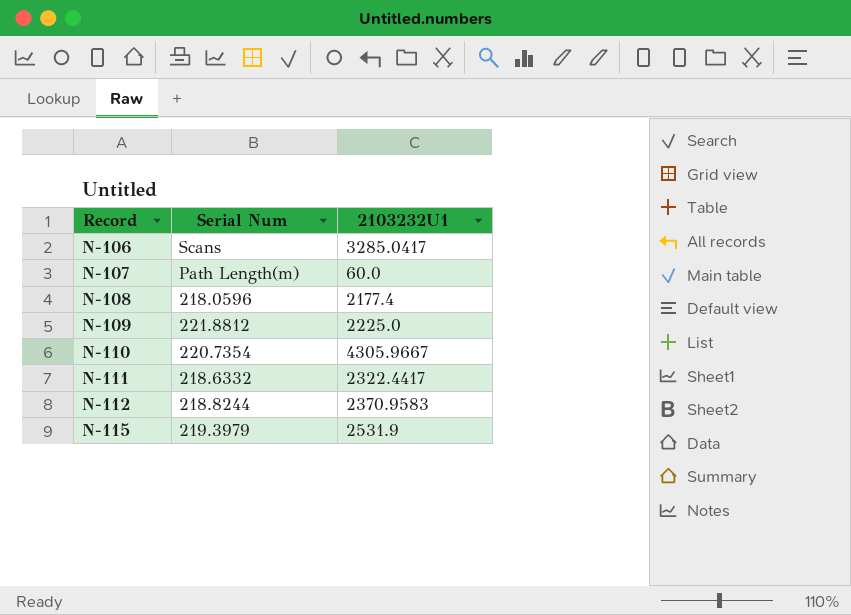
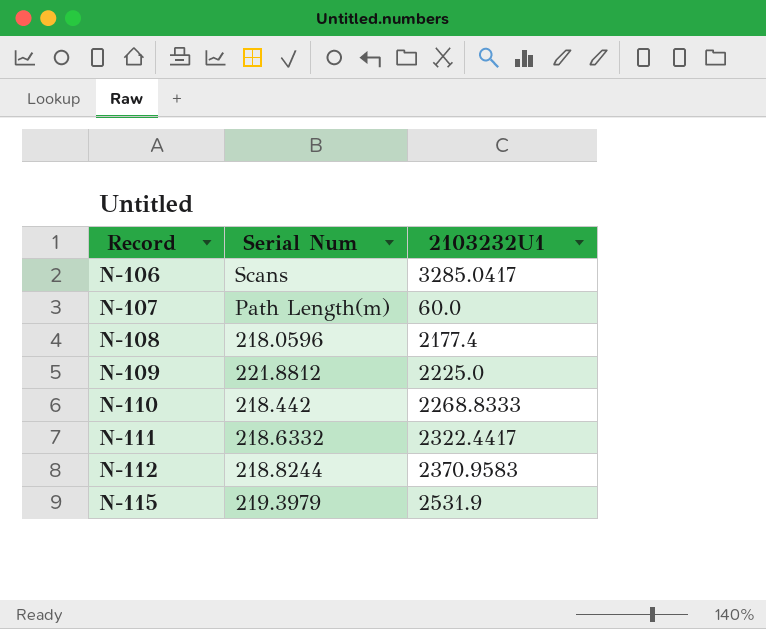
N-110 | Serial Num: 220.7354 -> 218.442
N-110 | 2103232U1: 4305.9667 -> 2268.8333

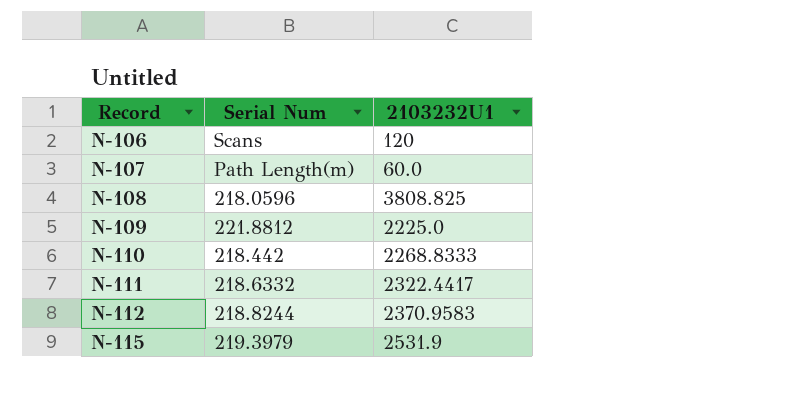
N-106 | 2103232U1: 3285.0417 -> 120
N-108 | 2103232U1: 2177.4 -> 3808.825

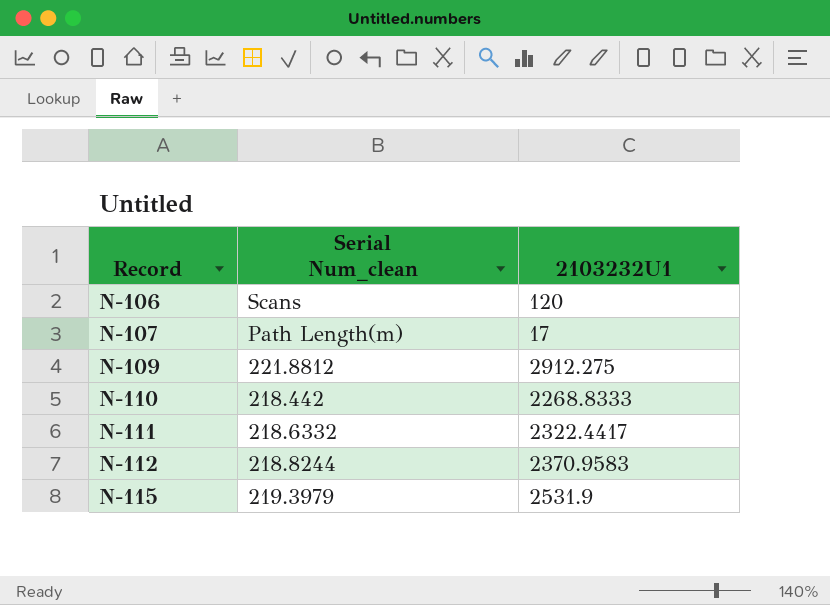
column name: Serial Num -> Serial Num_clean
row N-108: 218.0596 | 3808.825 -> none
N-107 | 2103232U1: 60.0 -> 17
N-109 | 2103232U1: 2225.0 -> 2912.275

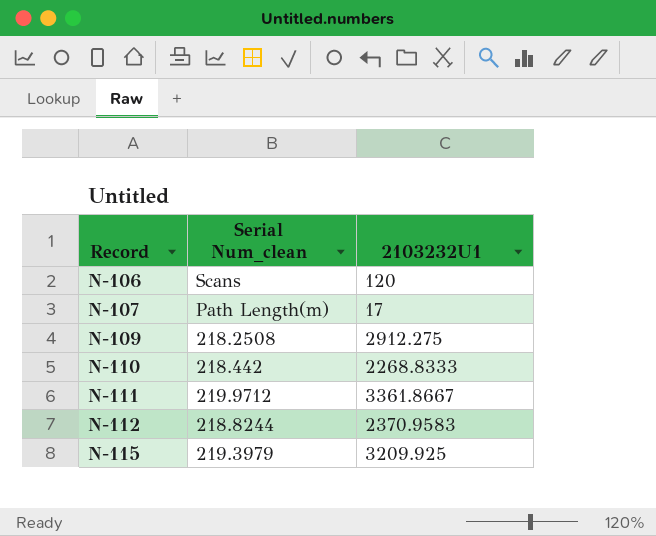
N-109 | Serial Num_clean: 221.8812 -> 218.2508
N-111 | Serial Num_clean: 218.6332 -> 219.9712
N-111 | 2103232U1: 2322.4417 -> 3361.8667
N-115 | 2103232U1: 2531.9 -> 3209.925

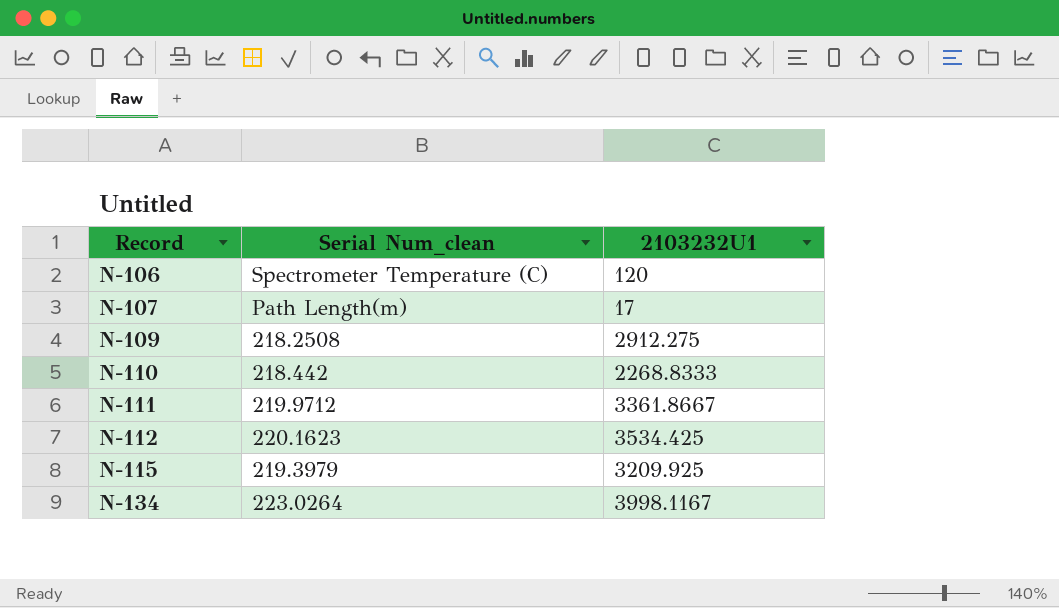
N-106 | Serial Num_clean: Scans -> Spectrometer Temperature (C)
N-112 | Serial Num_clean: 218.8244 -> 220.1623
N-112 | 2103232U1: 2370.9583 -> 3534.425
row N-134: none -> 223.0264 | 3998.1167

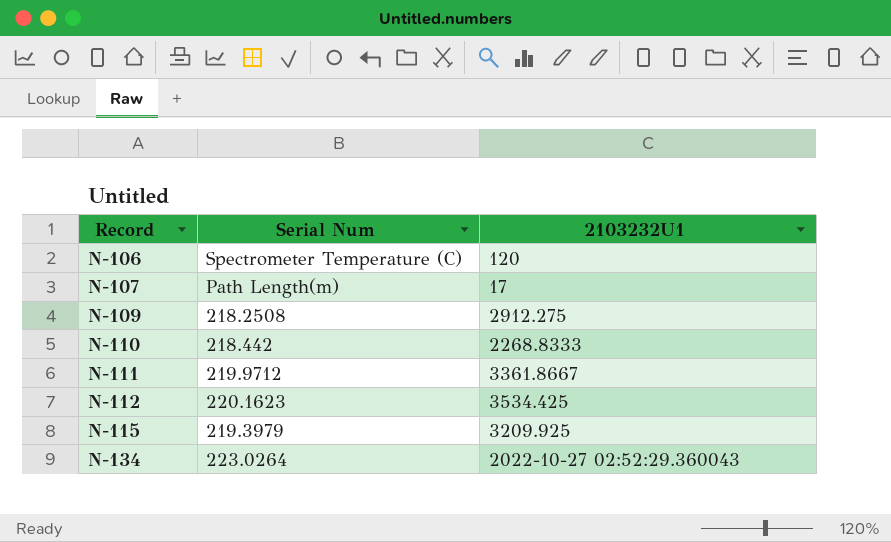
column name: Serial Num_clean -> Serial Num
N-134 | 2103232U1: 3998.1167 -> 2022-10-27 02:52:29.360043

